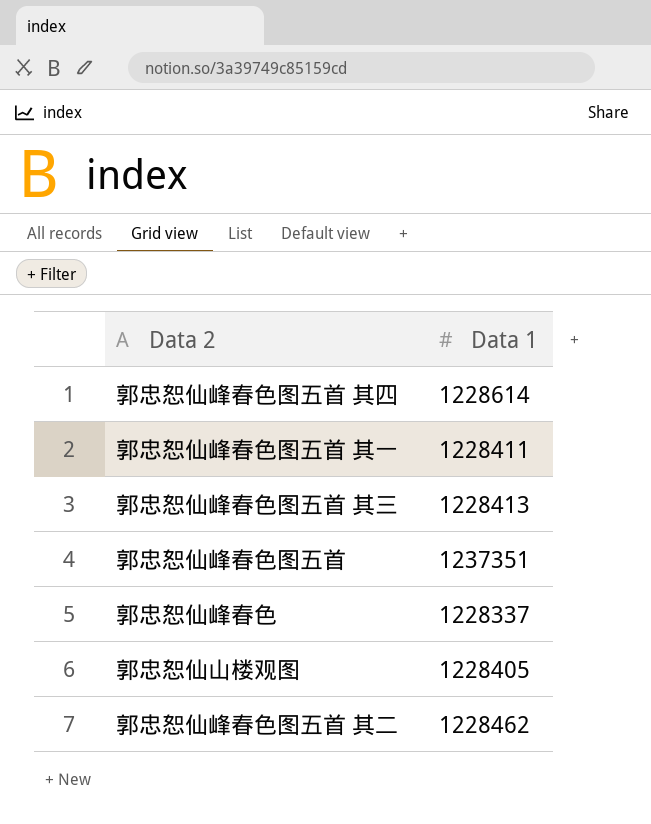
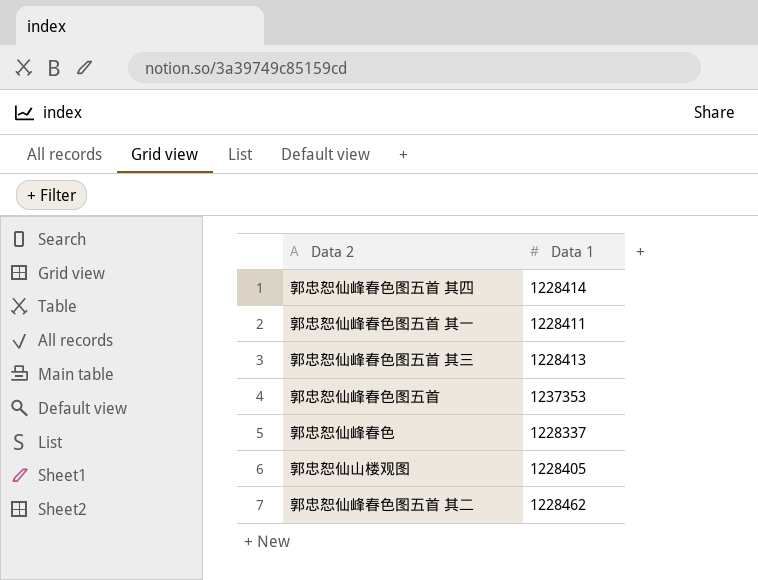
郭忠恕仙峰春色图五首 其四 | Data 1: 1228614 -> 1228414
郭忠恕仙峰春色图五首 | Data 1: 1237351 -> 1237353

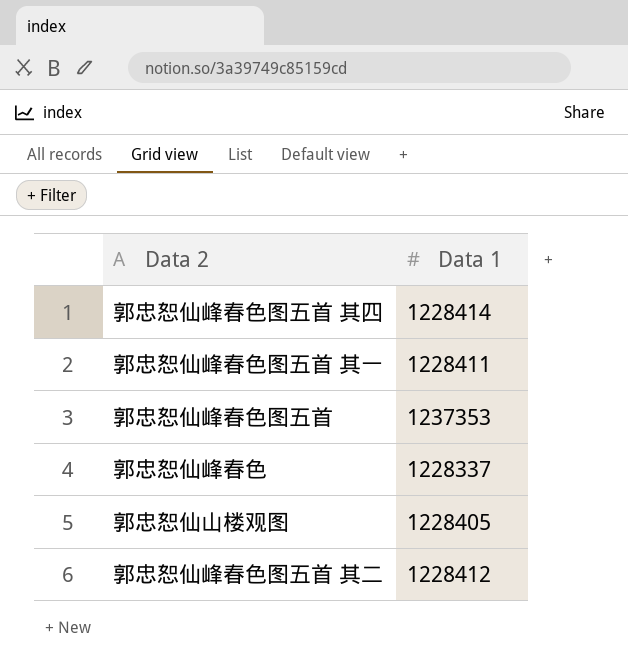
row 郭忠恕仙峰春色图五首 其三: 1228413 -> none
郭忠恕仙峰春色图五首 其二 | Data 1: 1228462 -> 1228412

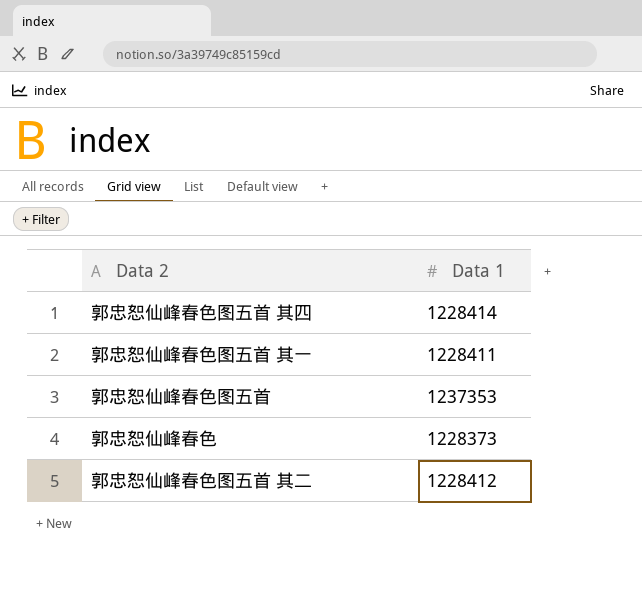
row 郭忠恕仙山楼观图: 1228405 -> none
郭忠恕仙峰春色 | Data 1: 1228337 -> 1228373

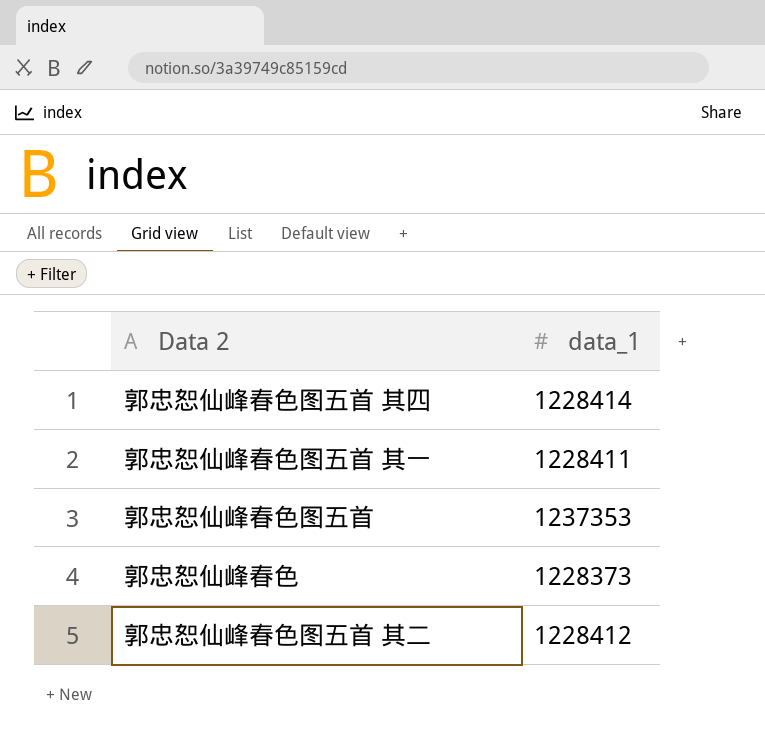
column name: Data 1 -> data_1

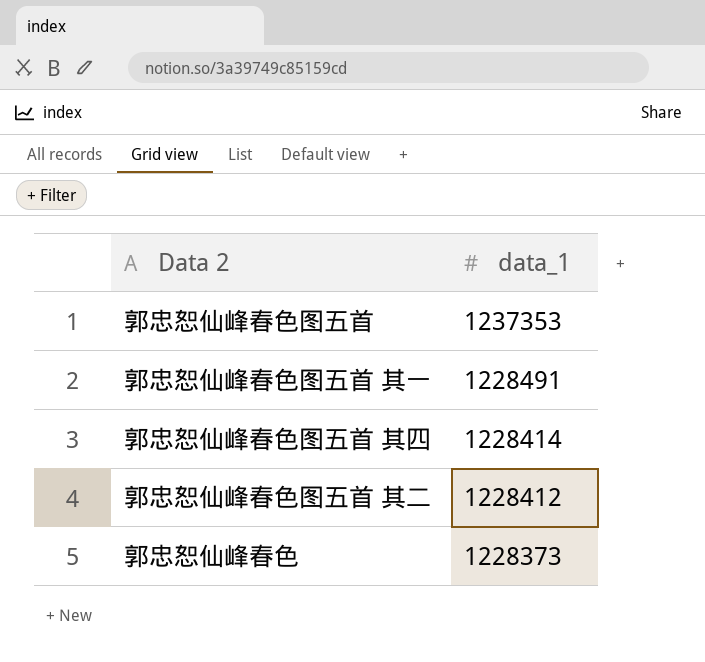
row order: none -> data_1 descending
郭忠恕仙峰春色图五首 其一 | data_1: 1228411 -> 1228491

